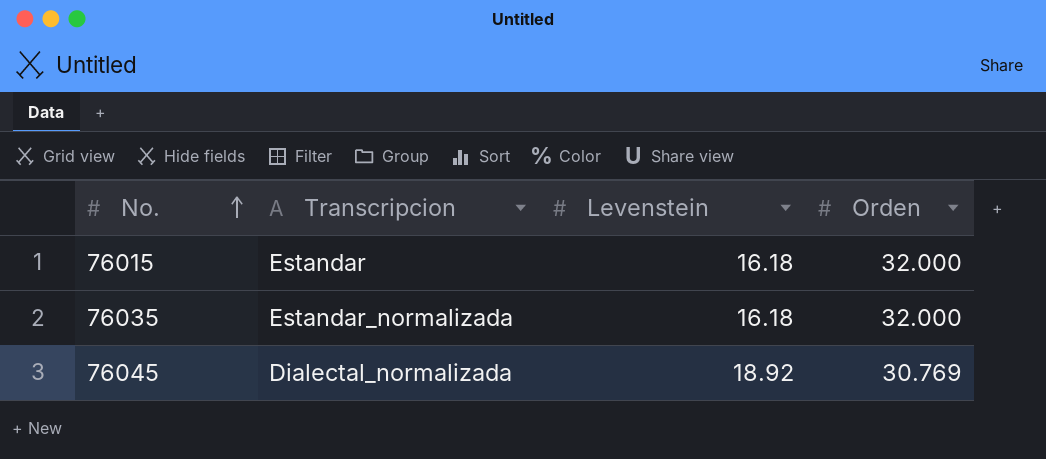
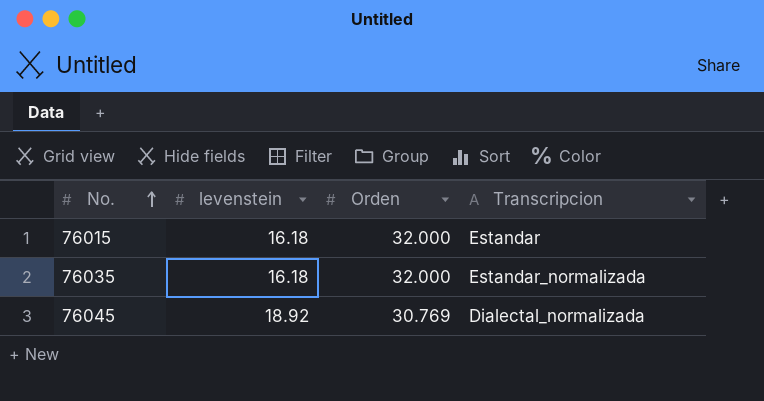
column name: Levenstein -> levenstein
column Transcripcion | position: 2 -> 4

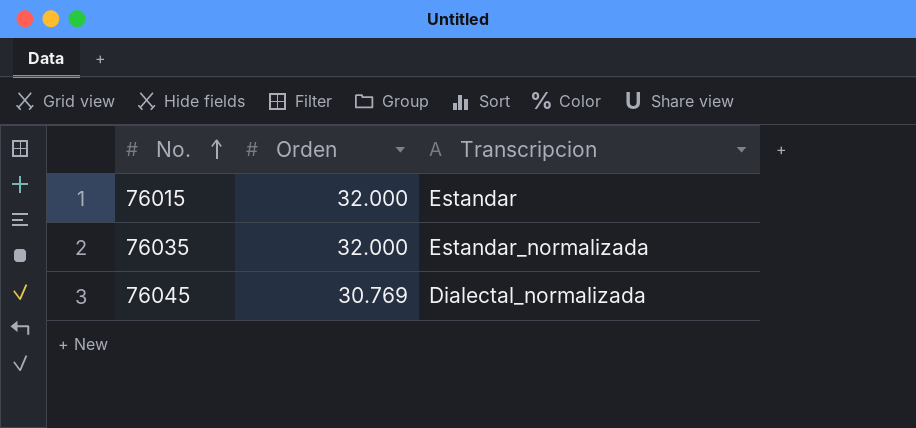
column levenstein | position: 2 -> none

